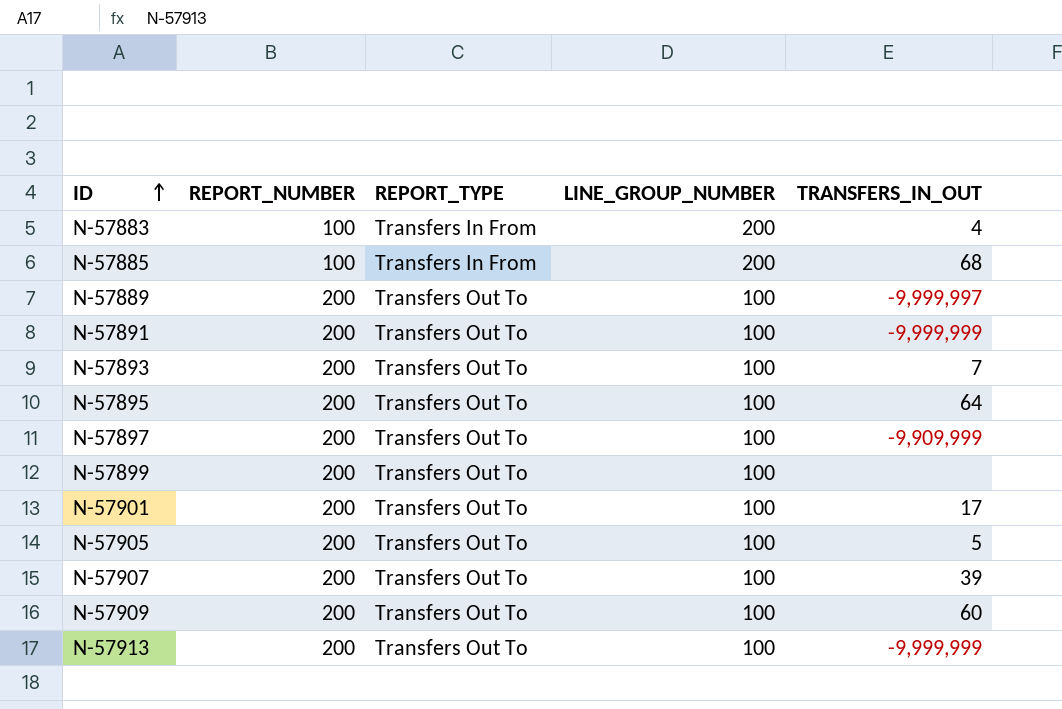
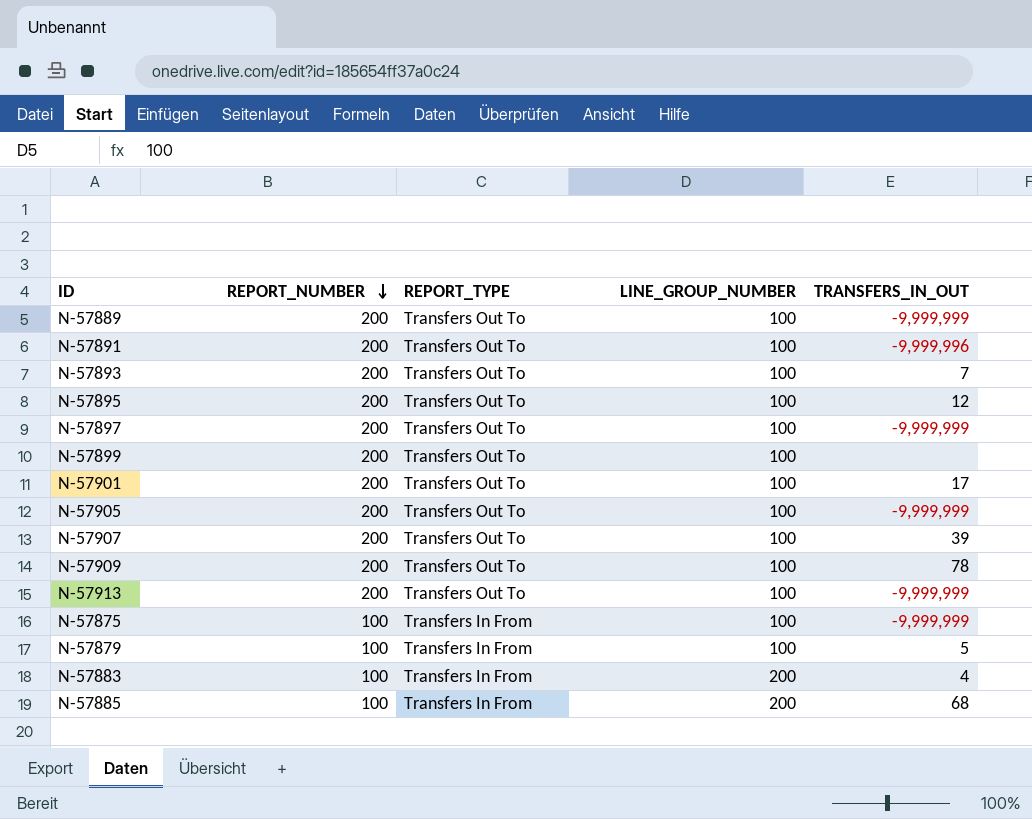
row order: ID ascending -> REPORT_NUMBER descending
N-57889 | TRANSFERS_IN_OUT: -9,999,997 -> -9,999,999
N-57891 | TRANSFERS_IN_OUT: -9,999,999 -> -9,999,996
N-57895 | TRANSFERS_IN_OUT: 64 -> 12
N-57897 | TRANSFERS_IN_OUT: -9,909,999 -> -9,999,999
N-57905 | TRANSFERS_IN_OUT: 5 -> -9,999,999
N-57909 | TRANSFERS_IN_OUT: 60 -> 78
row N-57875: none -> 100 | Transfers In From | 100 | -9,999,999
row N-57879: none -> 100 | Transfers In From | 100 | 5

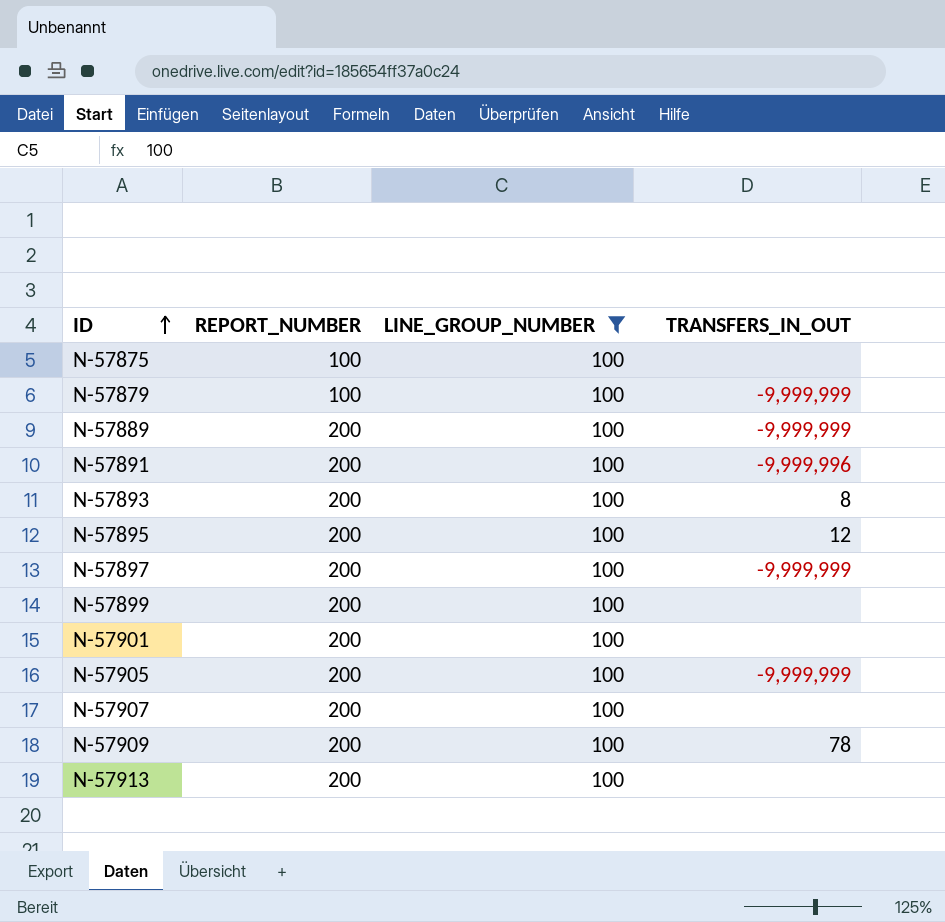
filter: none -> LINE_GROUP_NUMBER = 100
row order: REPORT_NUMBER descending -> ID ascending
column REPORT_TYPE | position: 3 -> none
N-57875 | TRANSFERS_IN_OUT: -9,999,999 -> none
N-57879 | TRANSFERS_IN_OUT: 5 -> -9,999,999
N-57893 | TRANSFERS_IN_OUT: 7 -> 8
N-57901 | TRANSFERS_IN_OUT: 17 -> none
N-57907 | TRANSFERS_IN_OUT: 39 -> none
N-57913 | TRANSFERS_IN_OUT: -9,999,999 -> none

